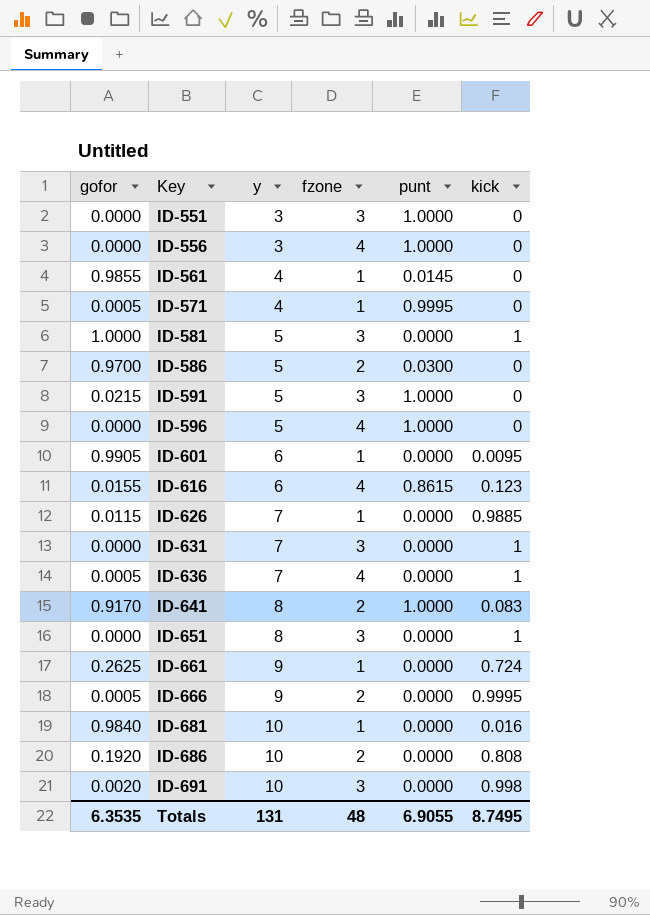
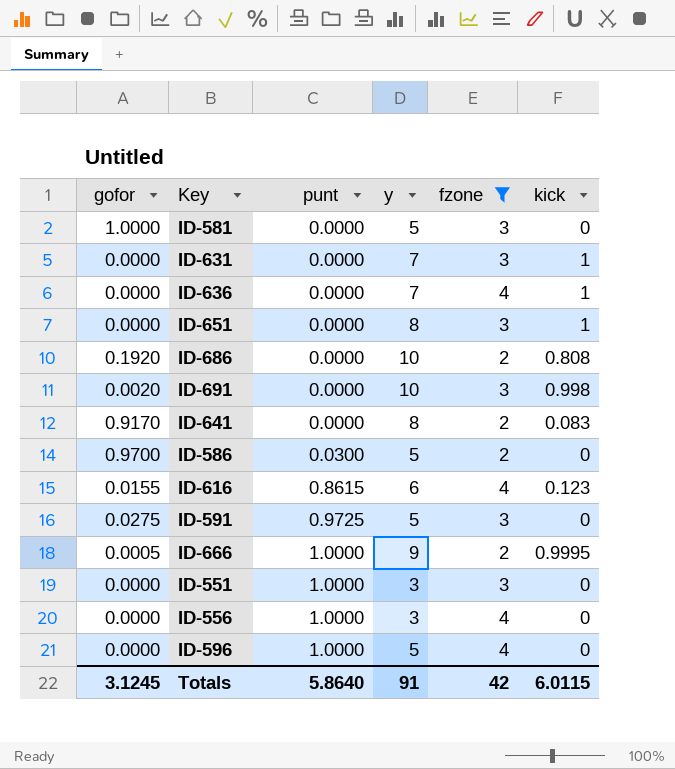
filter: none -> fzone != 1
row order: Key ascending -> punt ascending
column punt | position: 5 -> 3
ID-581 | kick: 1 -> 0
ID-636 | gofor: 0.0005 -> 0.0000
ID-641 | punt: 1.0000 -> 0.0000
ID-591 | gofor: 0.0215 -> 0.0275
ID-591 | punt: 1.0000 -> 0.9725
ID-666 | punt: 0.0000 -> 1.0000
Totals | gofor: 6.3535 -> 3.1245
Totals | punt: 6.9055 -> 5.8640
Totals | y: 131 -> 91
Totals | fzone: 48 -> 42
Totals | kick: 8.7495 -> 6.0115

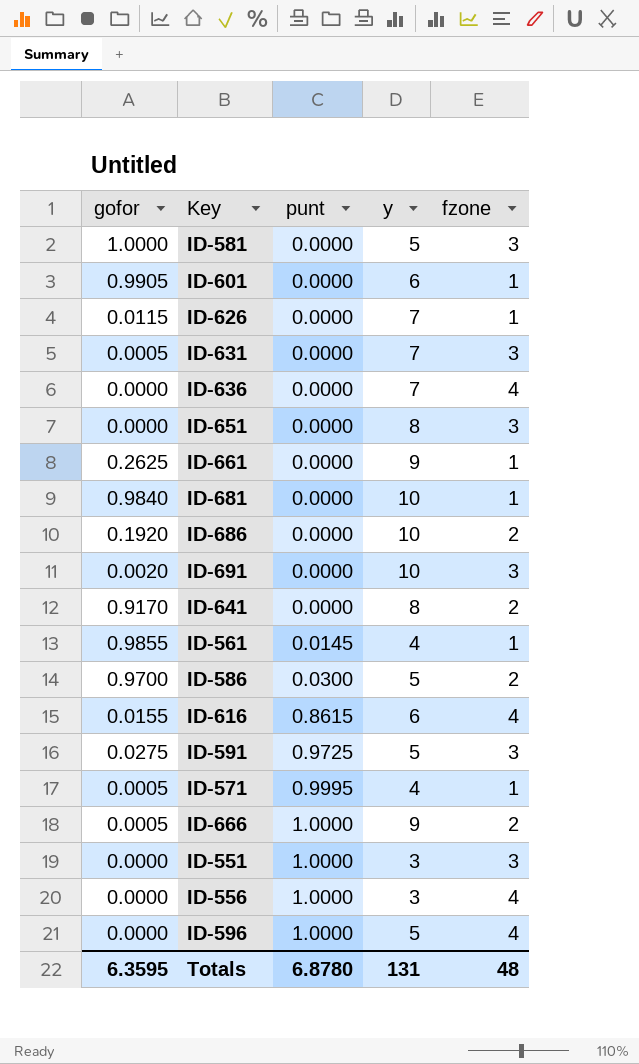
filter: fzone != 1 -> none
column kick | position: 6 -> none
ID-631 | gofor: 0.0000 -> 0.0005
Totals | gofor: 3.1245 -> 6.3595
Totals | punt: 5.8640 -> 6.8780
Totals | y: 91 -> 131
Totals | fzone: 42 -> 48

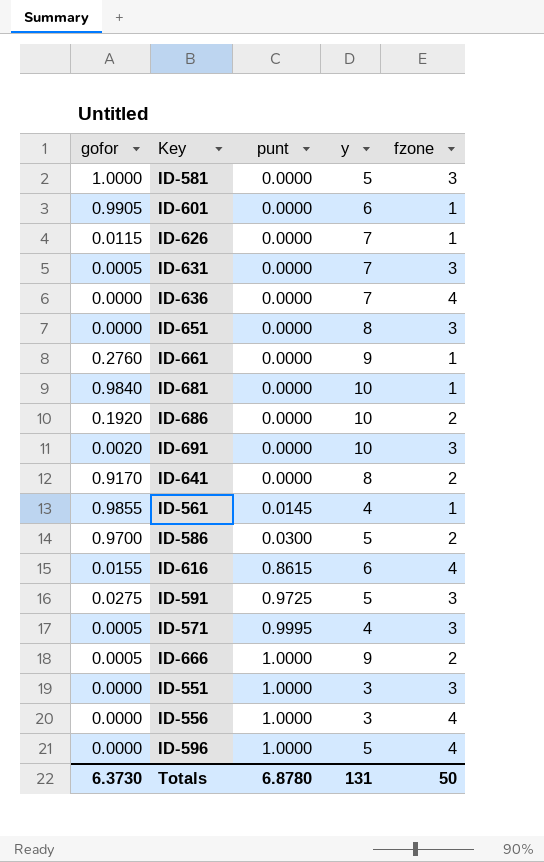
ID-661 | gofor: 0.2625 -> 0.2760
ID-571 | fzone: 1 -> 3
Totals | gofor: 6.3595 -> 6.3730
Totals | fzone: 48 -> 50

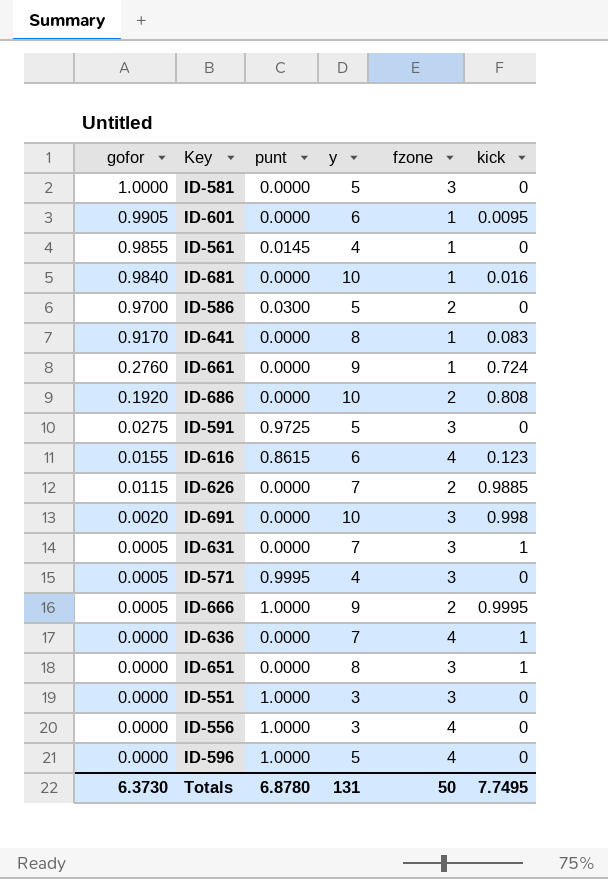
row order: punt ascending -> gofor descending
column kick | position: none -> 6
ID-641 | fzone: 2 -> 1
ID-626 | fzone: 1 -> 2

